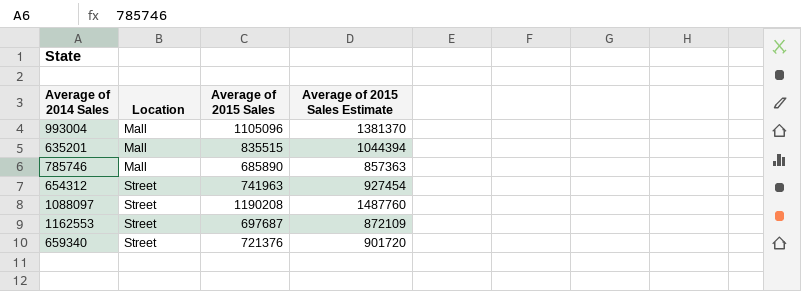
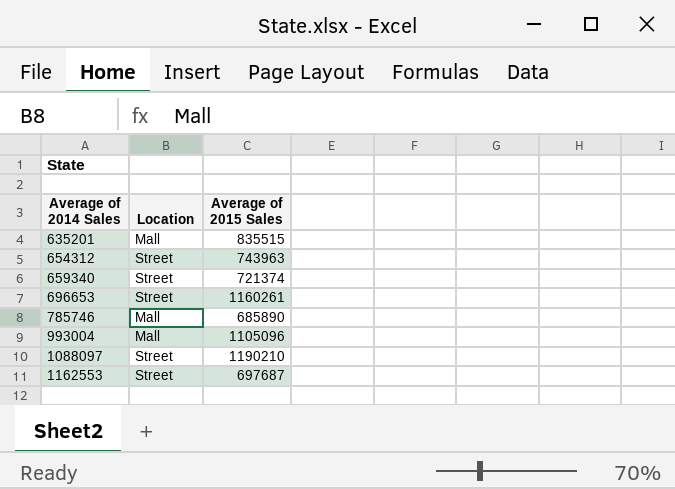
row order: Location ascending -> Average of 2014 Sales ascending
column Average of 2015 Sales Estimate | formula: [Average of 2015 Sales] * 1.25 -> none
654312 | Average of 2015 Sales: 741963 -> 743963
659340 | Average of 2015 Sales: 721376 -> 721374
row 696653: none -> Street | 1160261
1088097 | Average of 2015 Sales: 1190208 -> 1190210

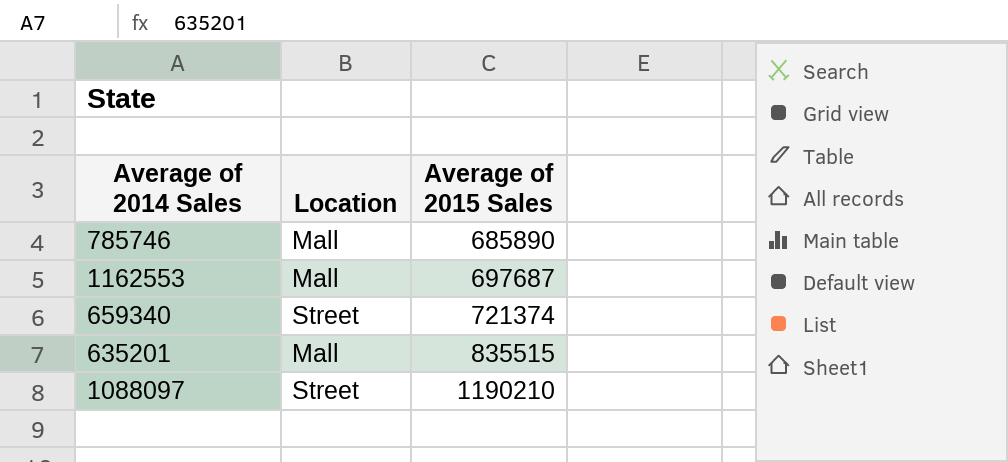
row order: Average of 2014 Sales ascending -> Average of 2015 Sales ascending
row 654312: Street | 743963 -> none
row 696653: Street | 1160261 -> none
row 993004: Mall | 1105096 -> none
1162553 | Location: Street -> Mall

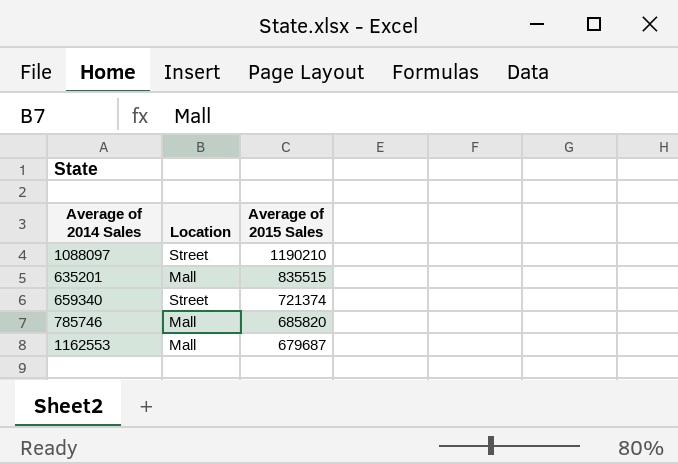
row order: Average of 2015 Sales ascending -> Average of 2015 Sales descending
785746 | Average of 2015 Sales: 685890 -> 685820
1162553 | Average of 2015 Sales: 697687 -> 679687

